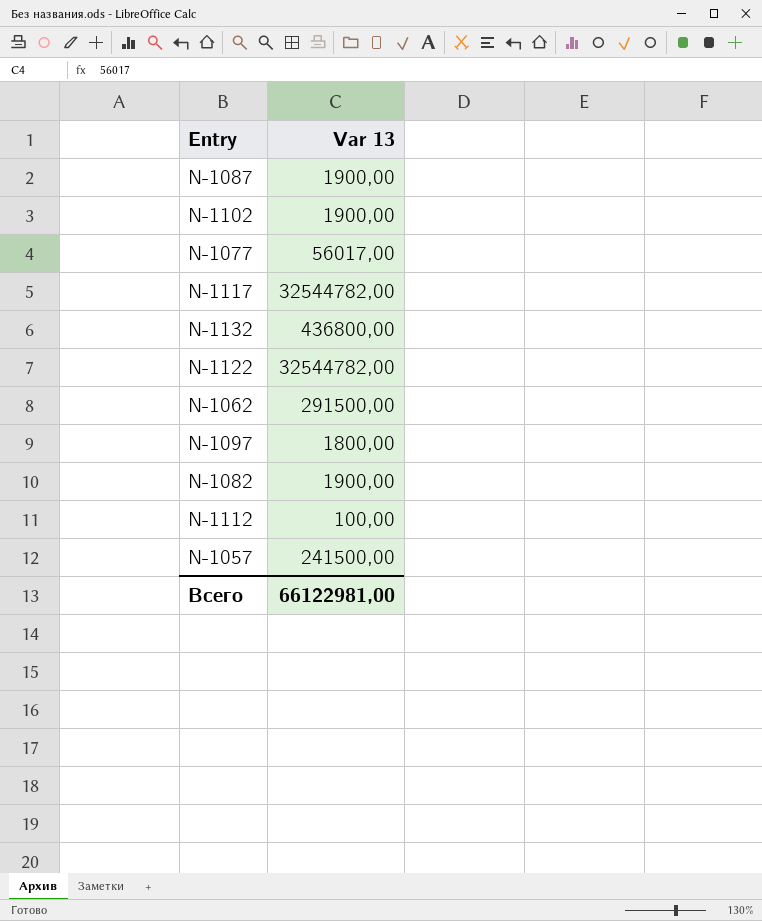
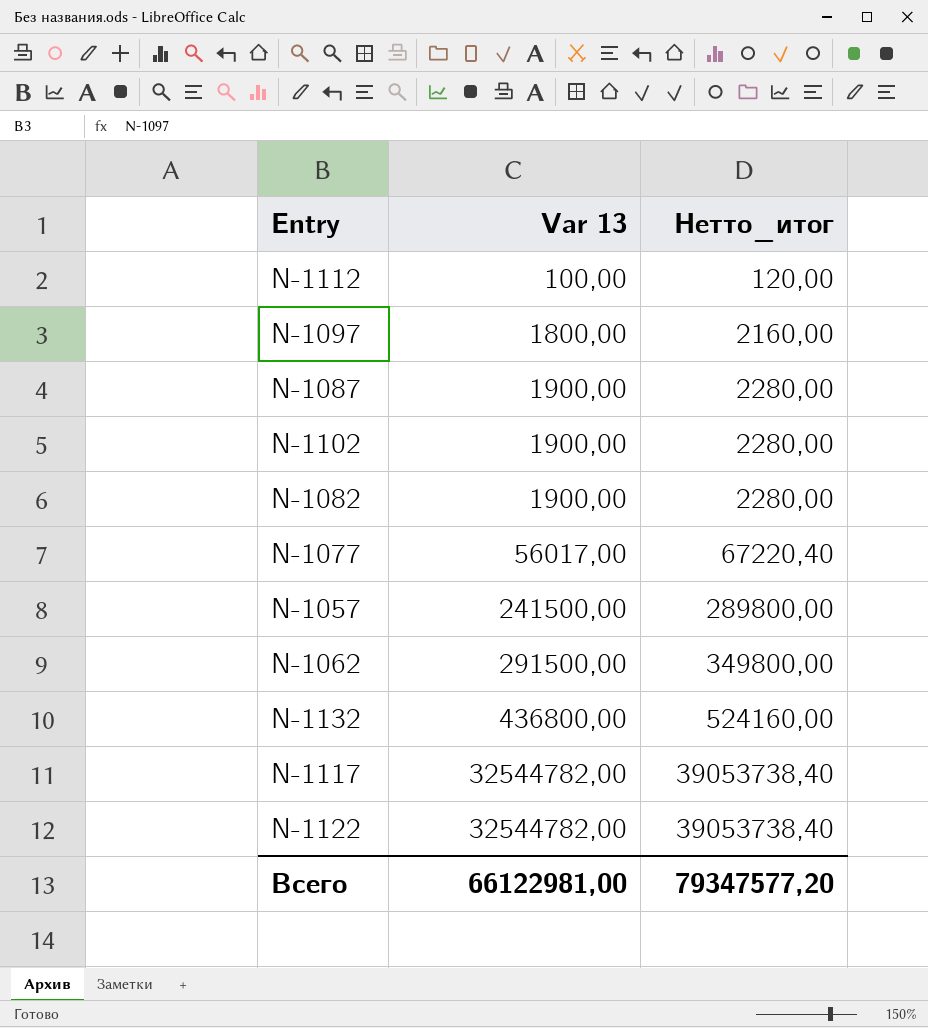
row order: none -> Var 13 ascending
column Нетто_итог | formula: none -> [Var 13] * 1,2

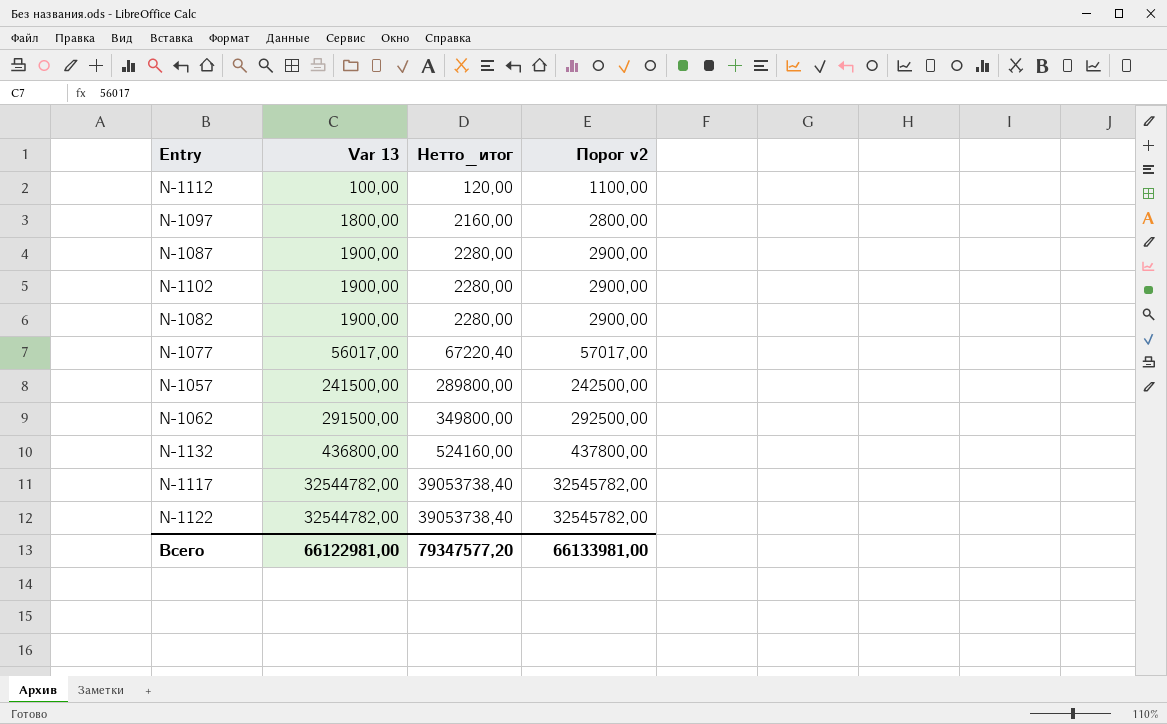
column Порог v2 | formula: none -> [Var 13] + 1000

